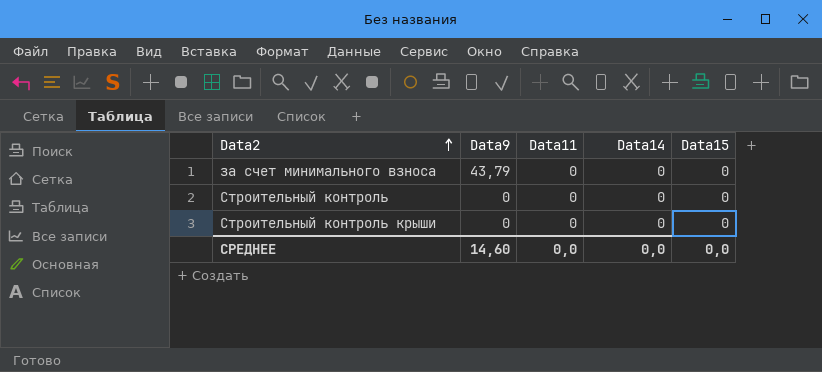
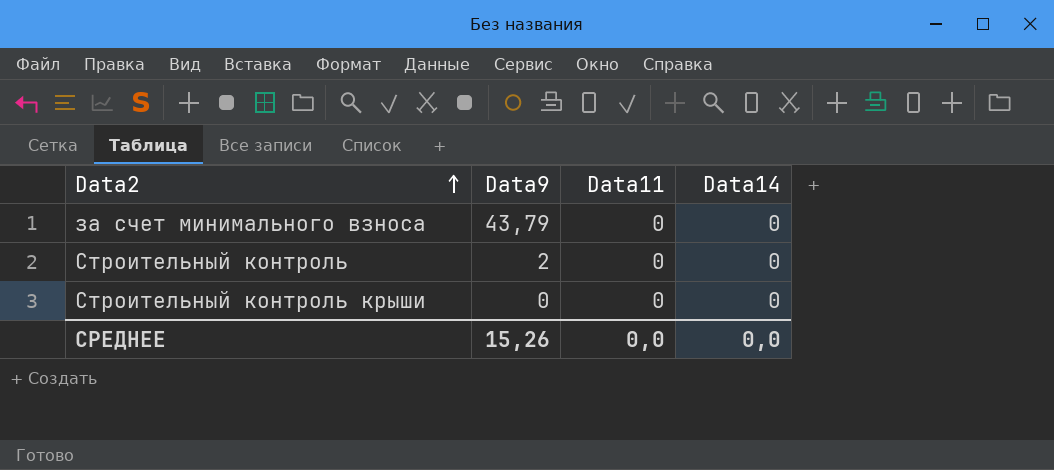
column Data15 | position: 5 -> none
Строительный контроль | Data9: 0 -> 2
СРЕДНЕЕ | Data9: 14,60 -> 15,26

